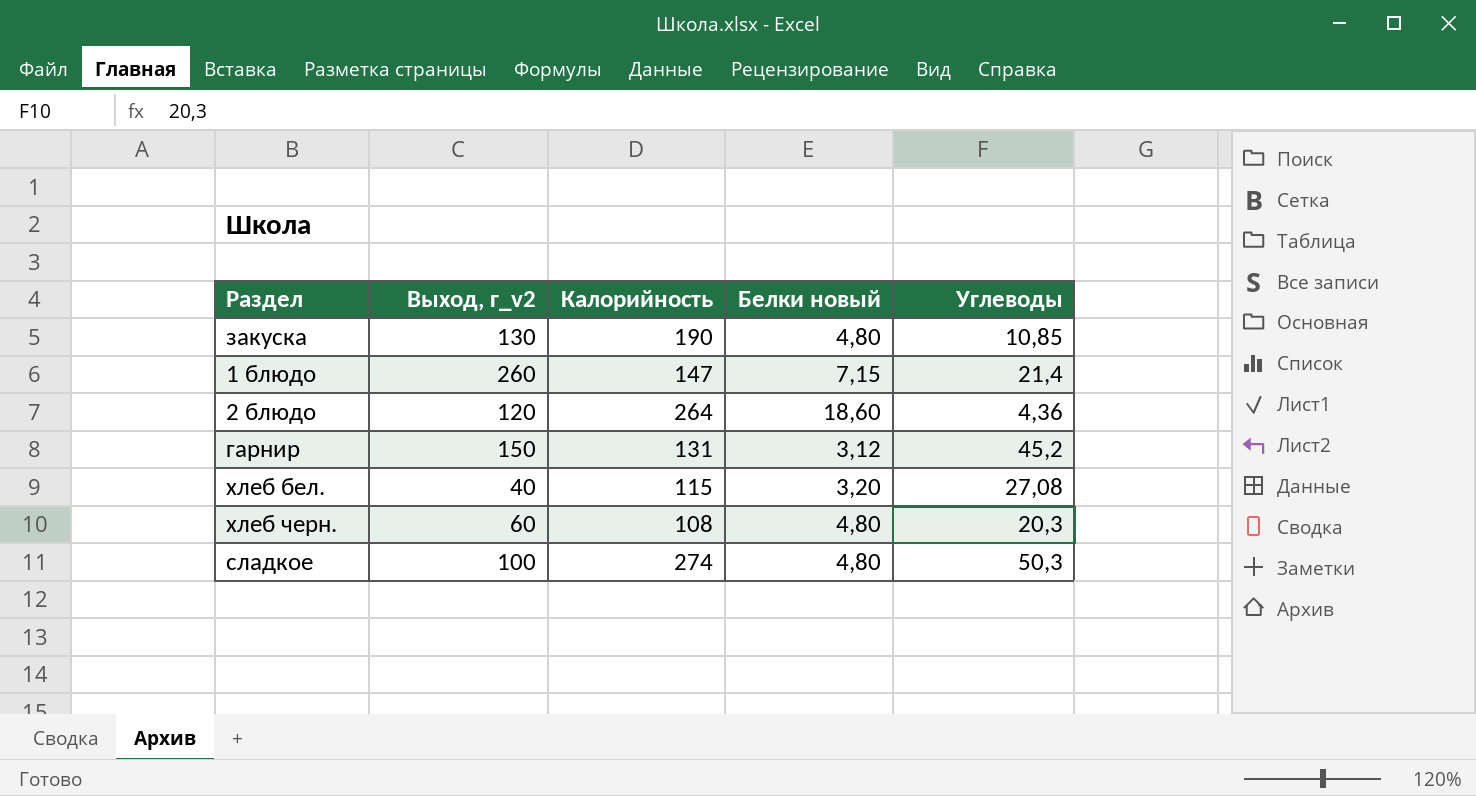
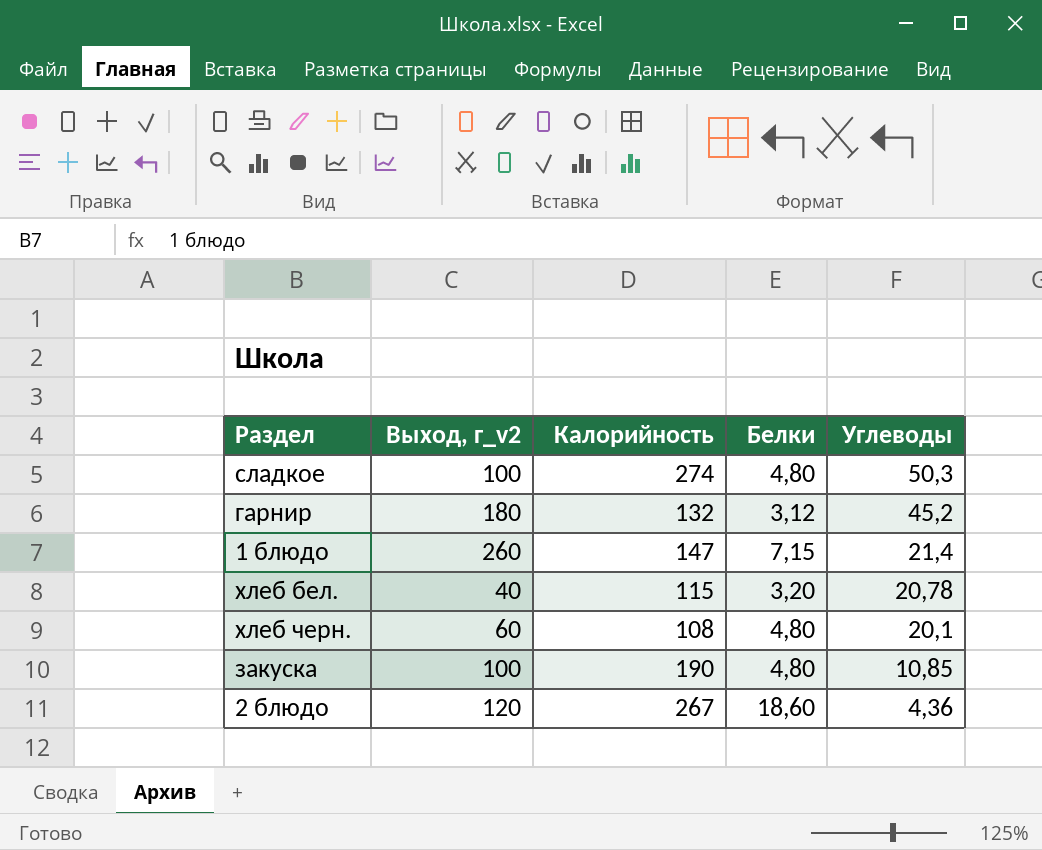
row order: none -> Углеводы descending
column name: Белки новый -> Белки
гарнир | Выход, г_v2: 150 -> 180
гарнир | Калорийность: 131 -> 132
хлеб бел. | Углеводы: 27,08 -> 20,78
хлеб черн. | Углеводы: 20,3 -> 20,1
закуска | Выход, г_v2: 130 -> 100
2 блюдо | Калорийность: 264 -> 267

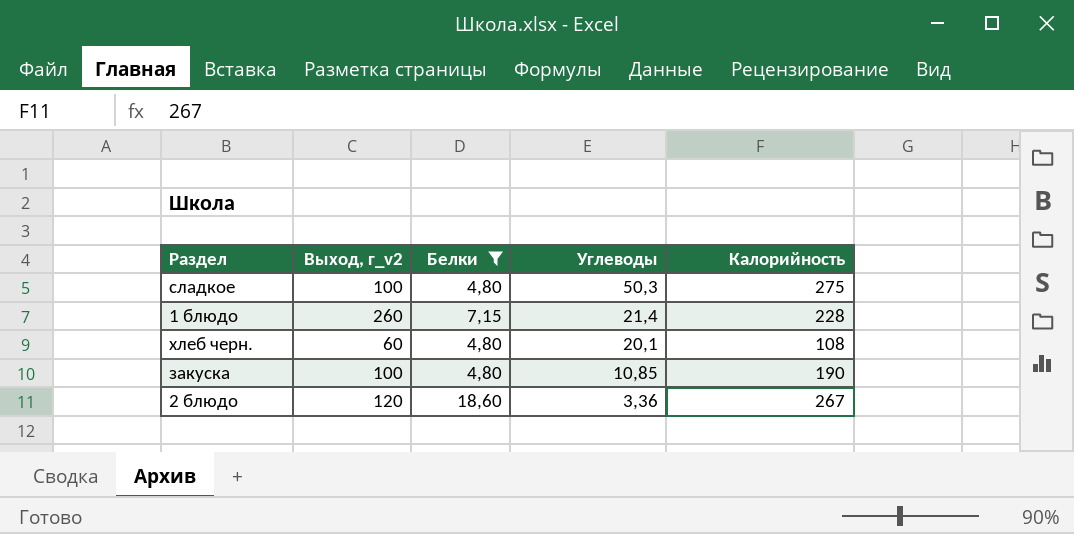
filter: none -> Белки >= 4,80
column Калорийность | position: 3 -> 5
сладкое | Калорийность: 274 -> 275
1 блюдо | Калорийность: 147 -> 228
2 блюдо | Углеводы: 4,36 -> 3,36

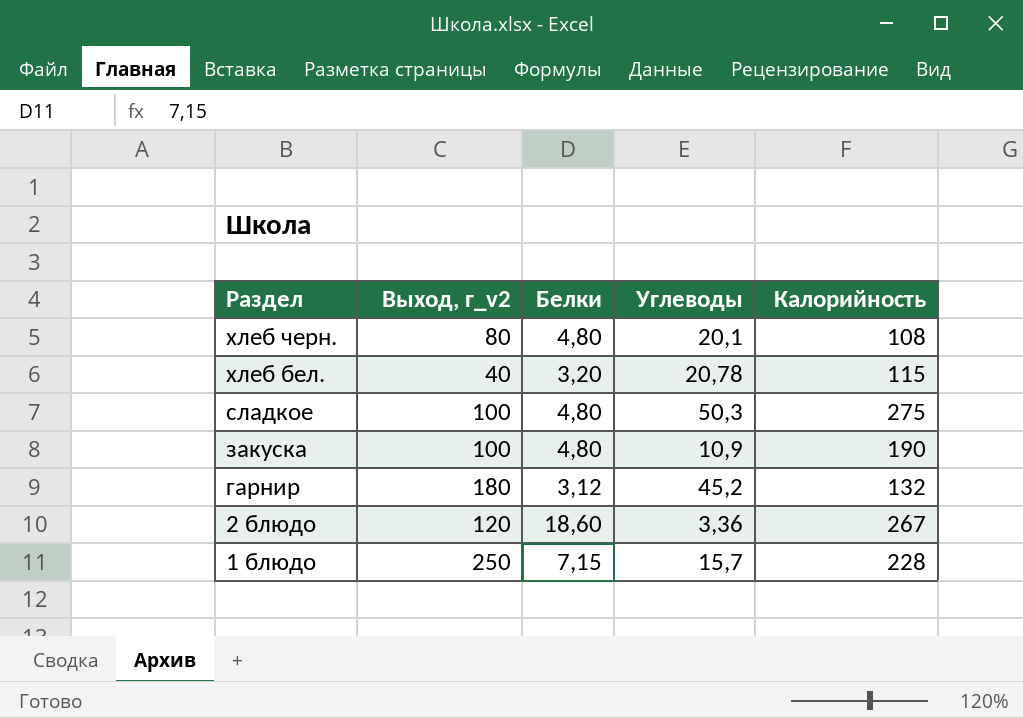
filter: Белки >= 4,80 -> none
row order: Углеводы descending -> Раздел descending
хлеб черн. | Выход, г_v2: 60 -> 80
закуска | Углеводы: 10,85 -> 10,9
1 блюдо | Выход, г_v2: 260 -> 250
1 блюдо | Углеводы: 21,4 -> 15,7

